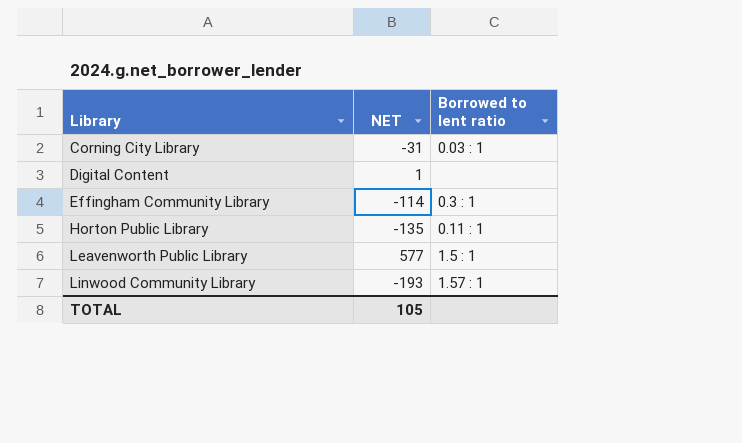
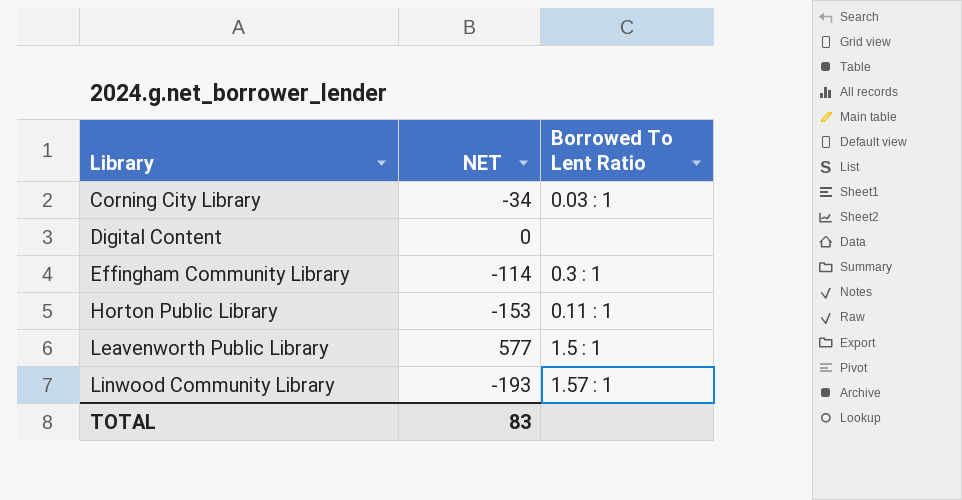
column name: Borrowed to lent ratio -> Borrowed To Lent Ratio
Corning City Library | NET: -31 -> -34
Digital Content | NET: 1 -> 0
Horton Public Library | NET: -135 -> -153
TOTAL | NET: 105 -> 83

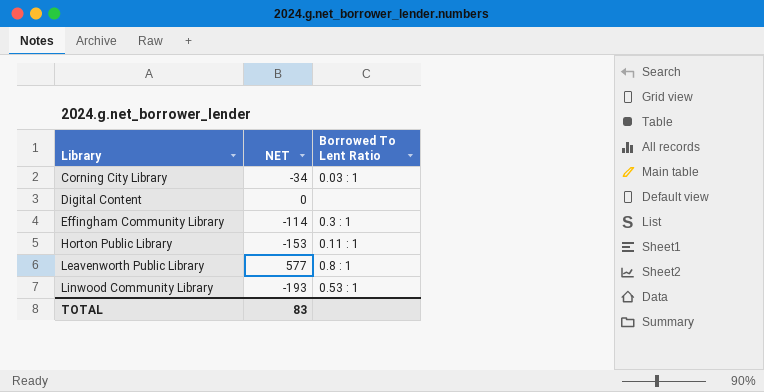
Leavenworth Public Library | Borrowed To Lent Ratio: 1.5 : 1 -> 0.8 : 1
Linwood Community Library | Borrowed To Lent Ratio: 1.57 : 1 -> 0.53 : 1

